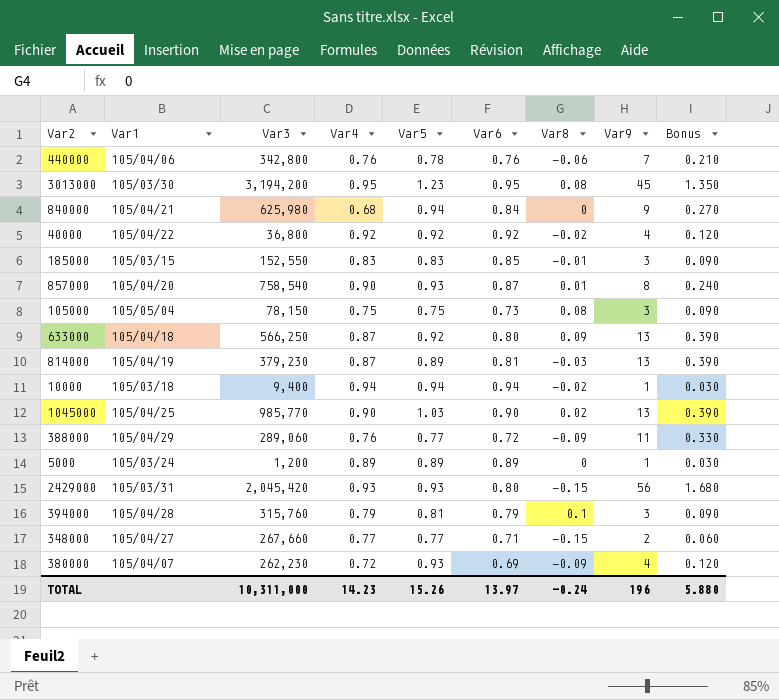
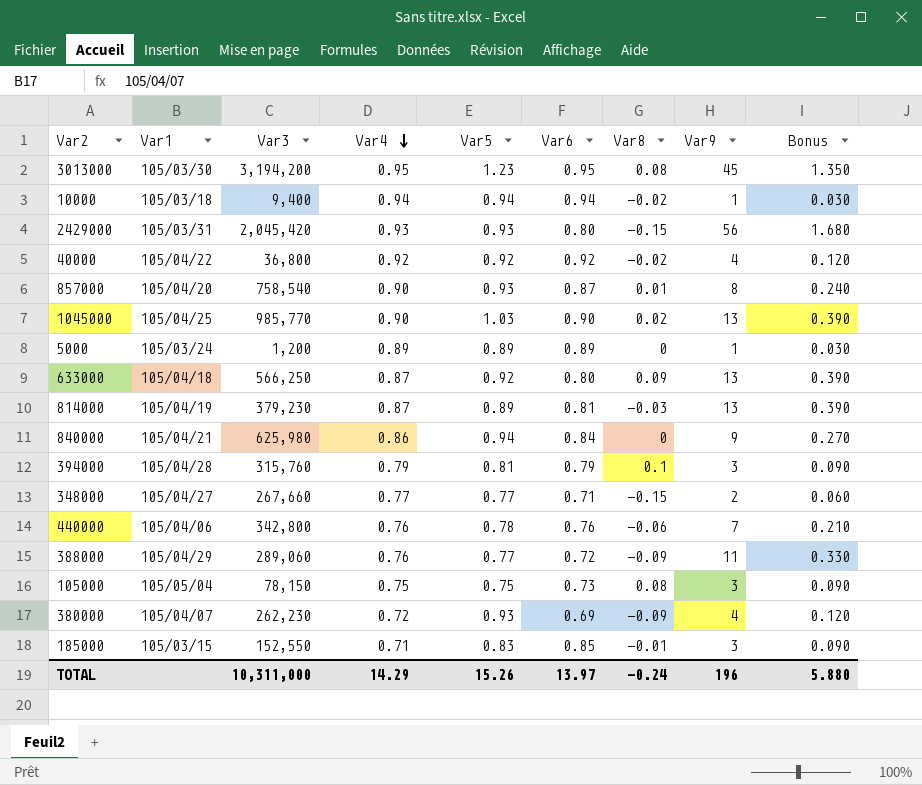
row order: none -> Var4 descending
840000 | Var4: 0.68 -> 0.86
185000 | Var4: 0.83 -> 0.71
TOTAL | Var4: 14.23 -> 14.29

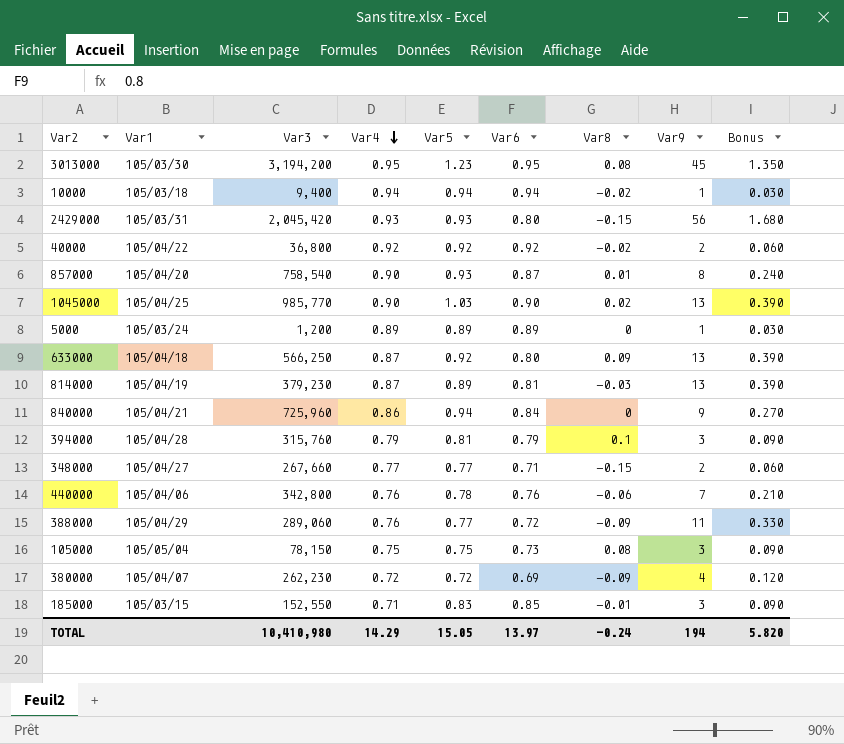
40000 | Var9: 4 -> 2
40000 | Bonus: 0.120 -> 0.060
840000 | Var3: 625,980 -> 725,960
380000 | Var5: 0.93 -> 0.72
TOTAL | Var3: 10,311,000 -> 10,410,980
TOTAL | Var5: 15.26 -> 15.05
TOTAL | Var9: 196 -> 194
TOTAL | Bonus: 5.880 -> 5.820

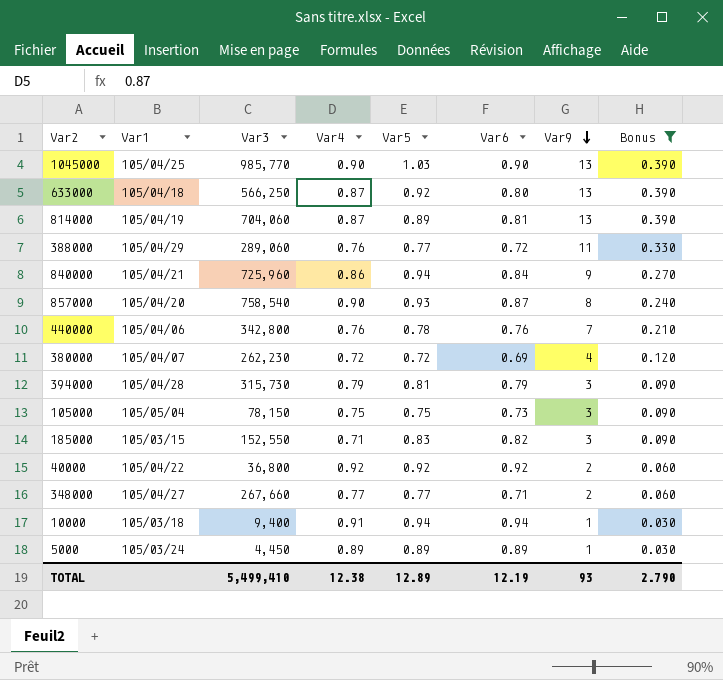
filter: none -> Bonus <= 0.390
row order: Var4 descending -> Var9 descending
column Var8 | position: 7 -> none
814000 | Var3: 379,230 -> 704,060
394000 | Var3: 315,760 -> 315,730
185000 | Var6: 0.85 -> 0.82
10000 | Var4: 0.94 -> 0.91
5000 | Var3: 1,200 -> 4,450
TOTAL | Var3: 10,410,980 -> 5,499,410
TOTAL | Var4: 14.29 -> 12.38
TOTAL | Var5: 15.05 -> 12.89
TOTAL | Var6: 13.97 -> 12.19
TOTAL | Var9: 194 -> 93
TOTAL | Bonus: 5.820 -> 2.790

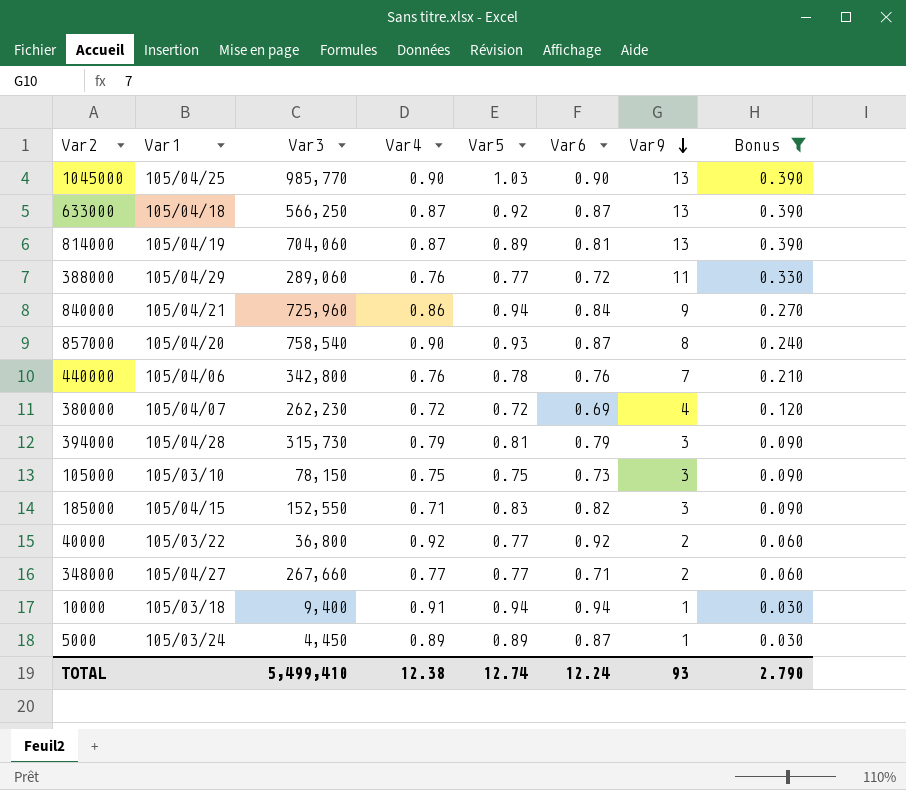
633000 | Var6: 0.80 -> 0.87
105000 | Var1: 105/05/04 -> 105/03/10
185000 | Var1: 105/03/15 -> 105/04/15
40000 | Var1: 105/04/22 -> 105/03/22
40000 | Var5: 0.92 -> 0.77
5000 | Var6: 0.89 -> 0.87
TOTAL | Var5: 12.89 -> 12.74
TOTAL | Var6: 12.19 -> 12.24

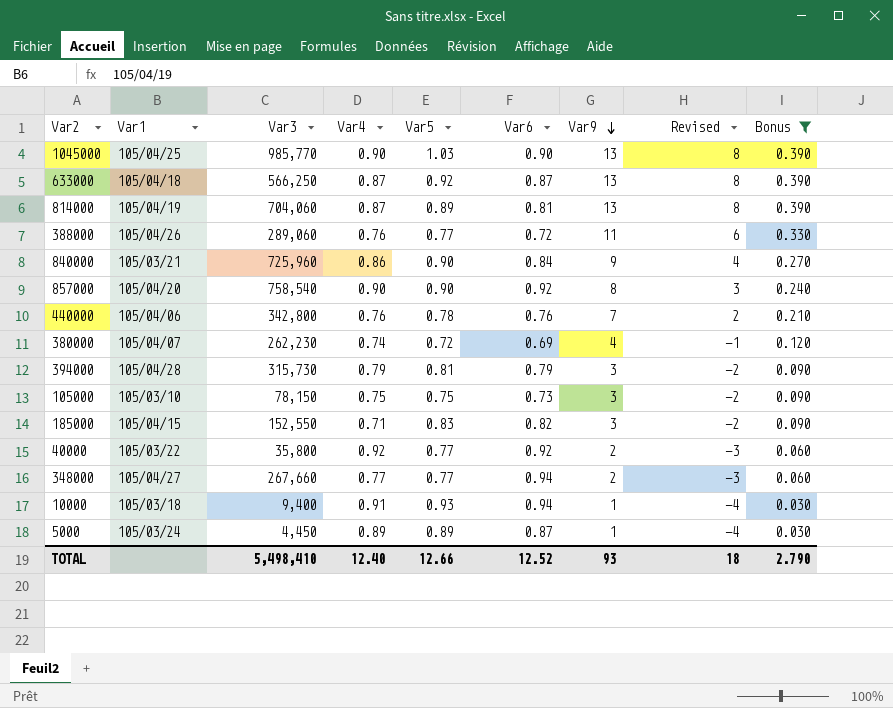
column Revised | formula: none -> [Var9] - 5
388000 | Var1: 105/04/29 -> 105/04/26
840000 | Var1: 105/04/21 -> 105/03/21
840000 | Var5: 0.94 -> 0.90
857000 | Var5: 0.93 -> 0.90
857000 | Var6: 0.87 -> 0.92
380000 | Var4: 0.72 -> 0.74
40000 | Var3: 36,800 -> 35,800
348000 | Var6: 0.71 -> 0.94
10000 | Var5: 0.94 -> 0.93
TOTAL | Var3: 5,499,410 -> 5,498,410
TOTAL | Var4: 12.38 -> 12.40
TOTAL | Var5: 12.74 -> 12.66
TOTAL | Var6: 12.24 -> 12.52

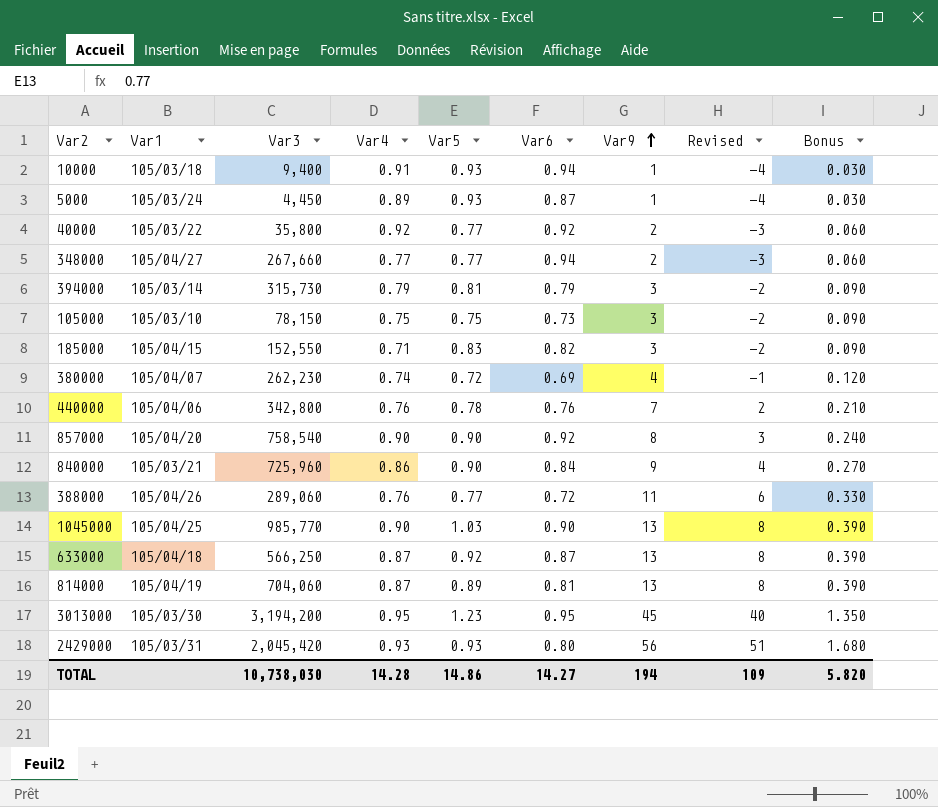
filter: Bonus <= 0.390 -> none
row order: Var9 descending -> Var9 ascending
5000 | Var5: 0.89 -> 0.93
394000 | Var1: 105/04/28 -> 105/03/14
TOTAL | Var3: 5,498,410 -> 10,738,030
TOTAL | Var4: 12.40 -> 14.28
TOTAL | Var5: 12.66 -> 14.86
TOTAL | Var6: 12.52 -> 14.27
TOTAL | Var9: 93 -> 194
TOTAL | Revised: 18 -> 109
TOTAL | Bonus: 2.790 -> 5.820

